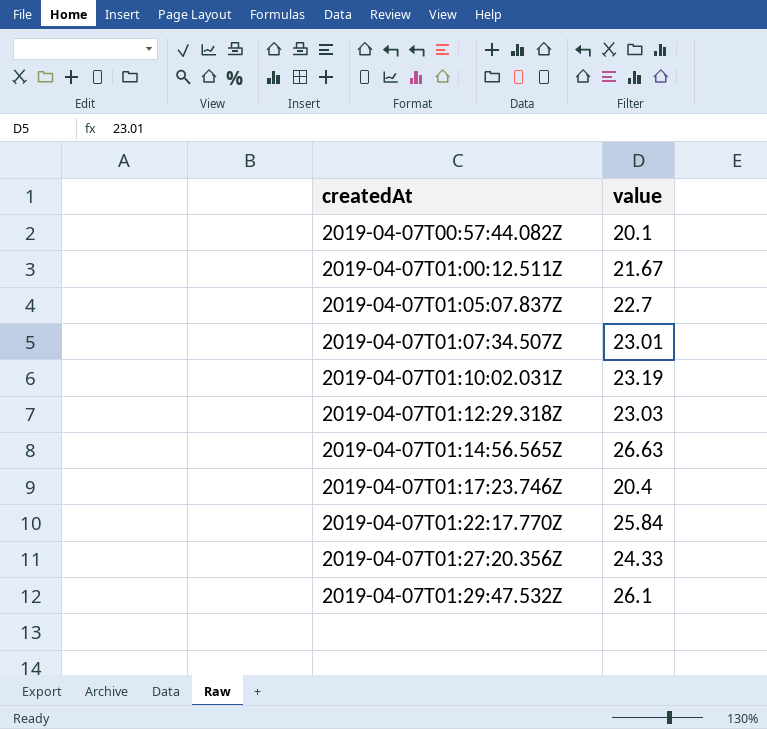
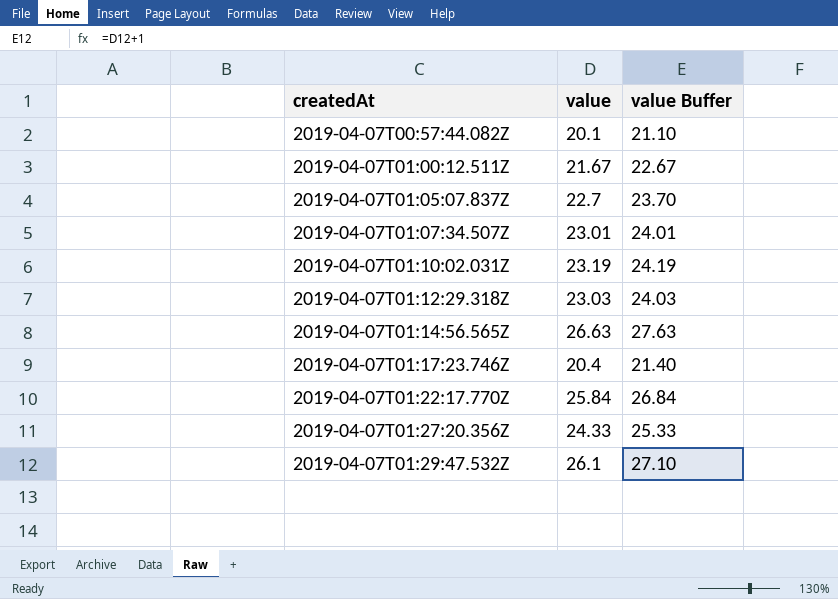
column value Buffer | formula: none -> [value] + 1

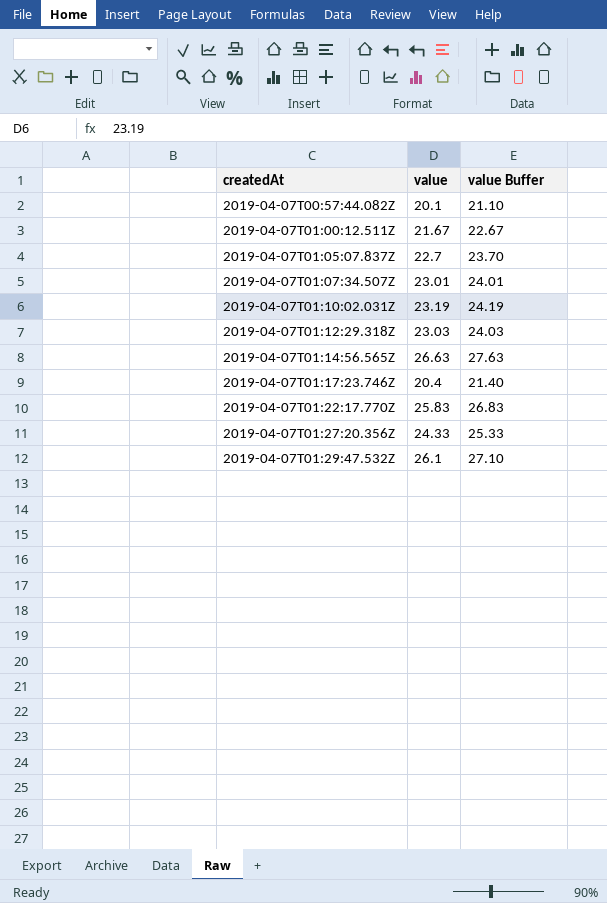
2019-04-07T01:22:17.770Z | value: 25.84 -> 25.83
2019-04-07T01:22:17.770Z | value Buffer: 26.84 -> 26.83

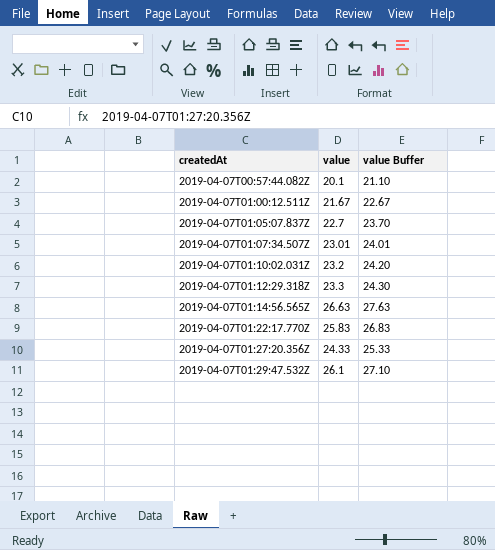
row 2019-04-07T01:17:23.746Z: 20.4 | 21.40 -> none
2019-04-07T01:10:02.031Z | value: 23.19 -> 23.2
2019-04-07T01:10:02.031Z | value Buffer: 24.19 -> 24.20
2019-04-07T01:12:29.318Z | value: 23.03 -> 23.3
2019-04-07T01:12:29.318Z | value Buffer: 24.03 -> 24.30

